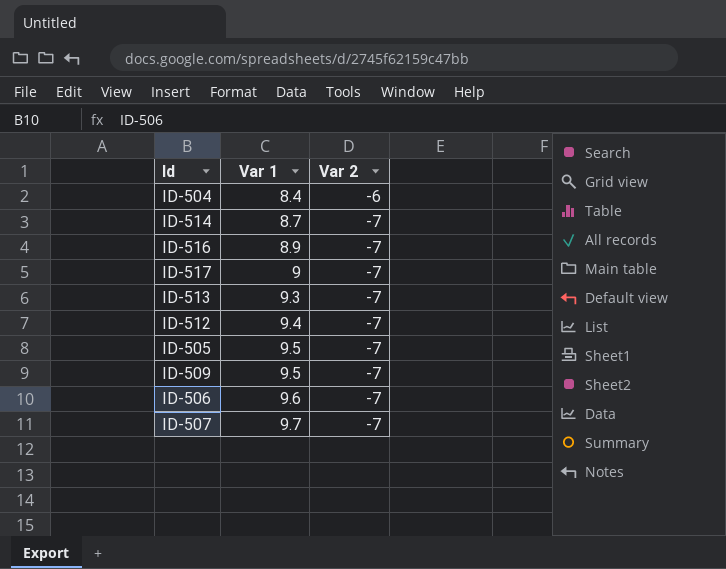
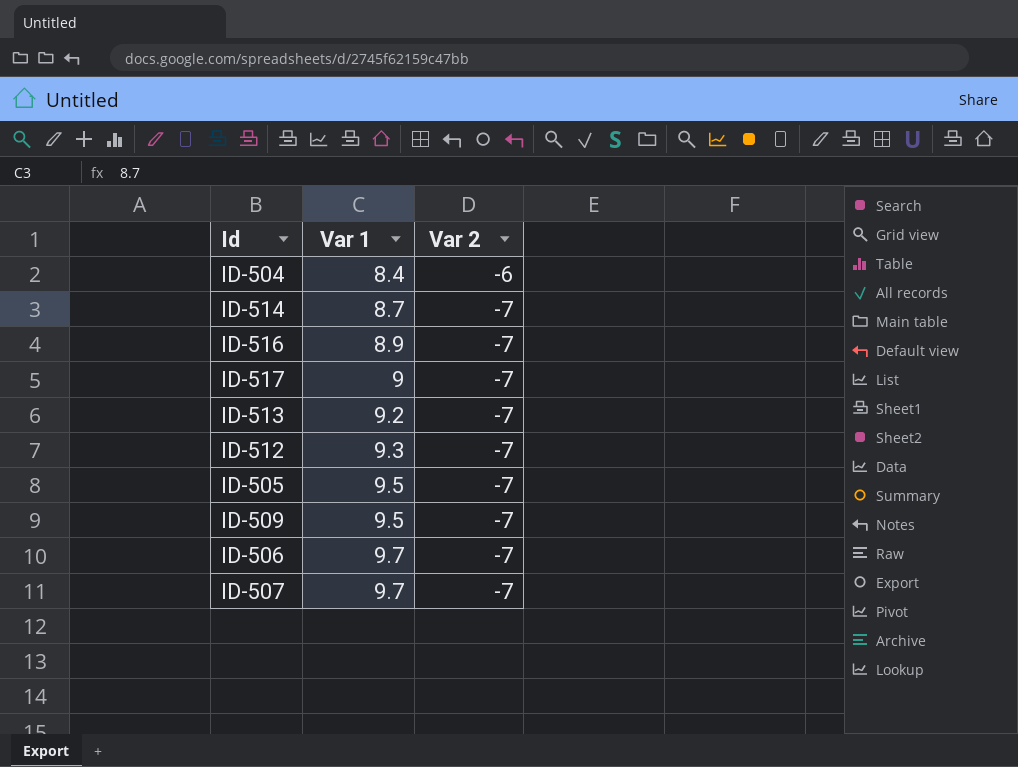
ID-513 | Var 1: 9.3 -> 9.2
ID-512 | Var 1: 9.4 -> 9.3
ID-506 | Var 1: 9.6 -> 9.7

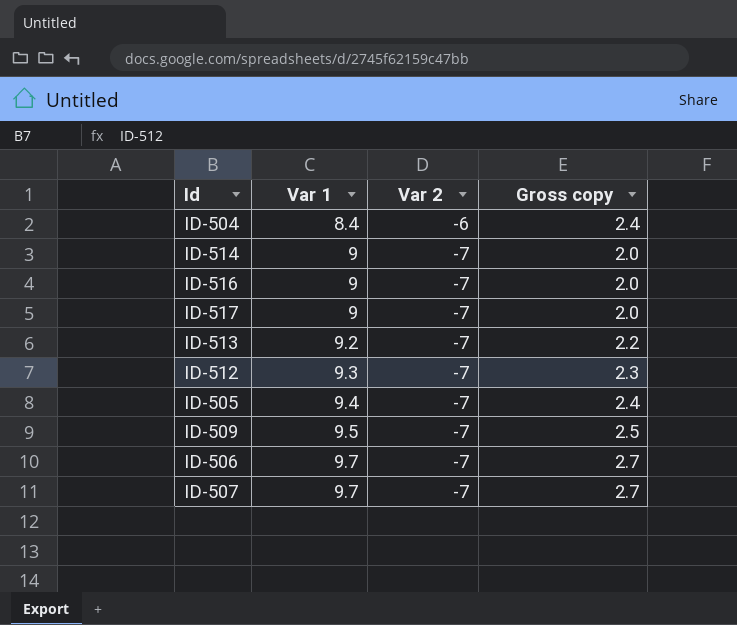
column Gross copy | formula: none -> [Var 1] + [Var 2]
ID-514 | Var 1: 8.7 -> 9
ID-516 | Var 1: 8.9 -> 9
ID-505 | Var 1: 9.5 -> 9.4

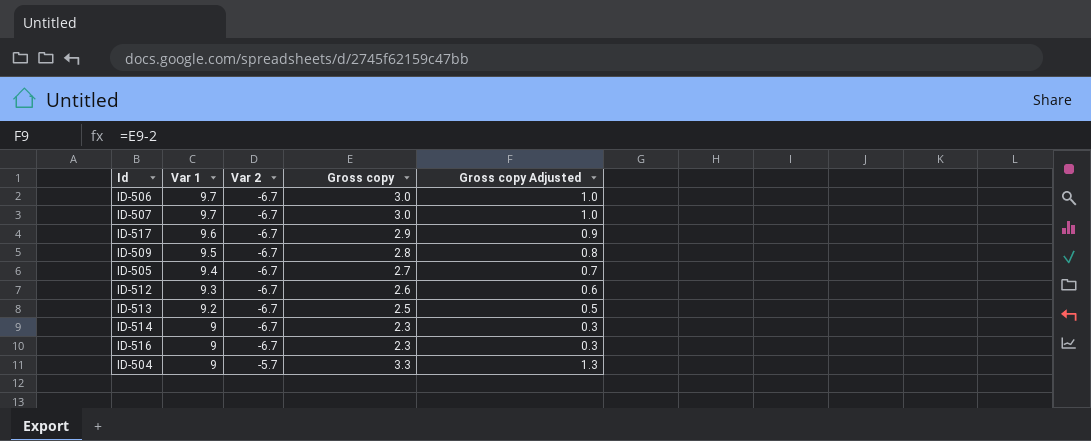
row order: Var 1 ascending -> Var 1 descending
column Gross copy Adjusted | formula: none -> [Gross copy] - 2
ID-506 | Var 2: -7 -> -6.7
ID-506 | Gross copy: 2.7 -> 3.0
ID-507 | Var 2: -7 -> -6.7
ID-507 | Gross copy: 2.7 -> 3.0
ID-517 | Var 1: 9 -> 9.6
ID-517 | Var 2: -7 -> -6.7
ID-517 | Gross copy: 2.0 -> 2.9
ID-509 | Var 2: -7 -> -6.7
ID-509 | Gross copy: 2.5 -> 2.8
ID-505 | Var 2: -7 -> -6.7
ID-505 | Gross copy: 2.4 -> 2.7
ID-512 | Var 2: -7 -> -6.7
ID-512 | Gross copy: 2.3 -> 2.6
ID-513 | Var 2: -7 -> -6.7
ID-513 | Gross copy: 2.2 -> 2.5
ID-514 | Var 2: -7 -> -6.7
ID-514 | Gross copy: 2.0 -> 2.3
ID-516 | Var 2: -7 -> -6.7
ID-516 | Gross copy: 2.0 -> 2.3
ID-504 | Var 1: 8.4 -> 9
ID-504 | Var 2: -6 -> -5.7
ID-504 | Gross copy: 2.4 -> 3.3

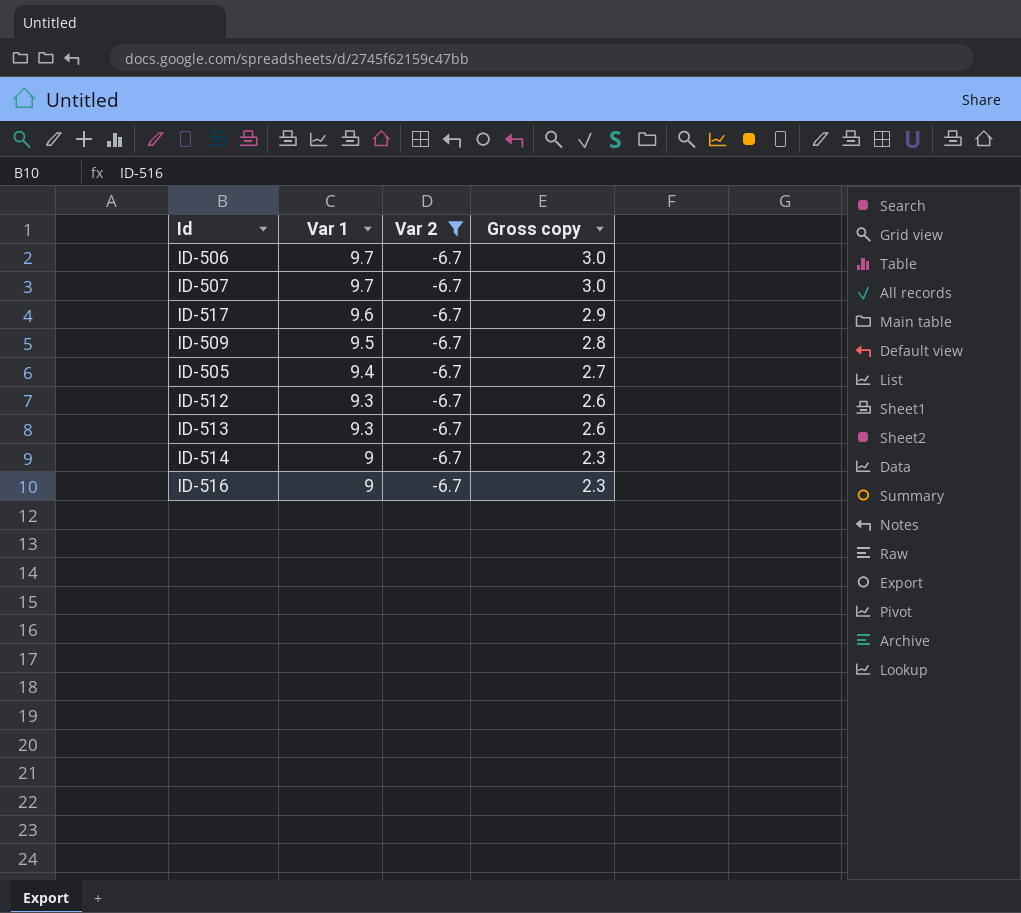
filter: none -> Var 2 = -6.7
column Gross copy Adjusted | formula: [Gross copy] - 2 -> none
ID-513 | Var 1: 9.2 -> 9.3
ID-513 | Gross copy: 2.5 -> 2.6

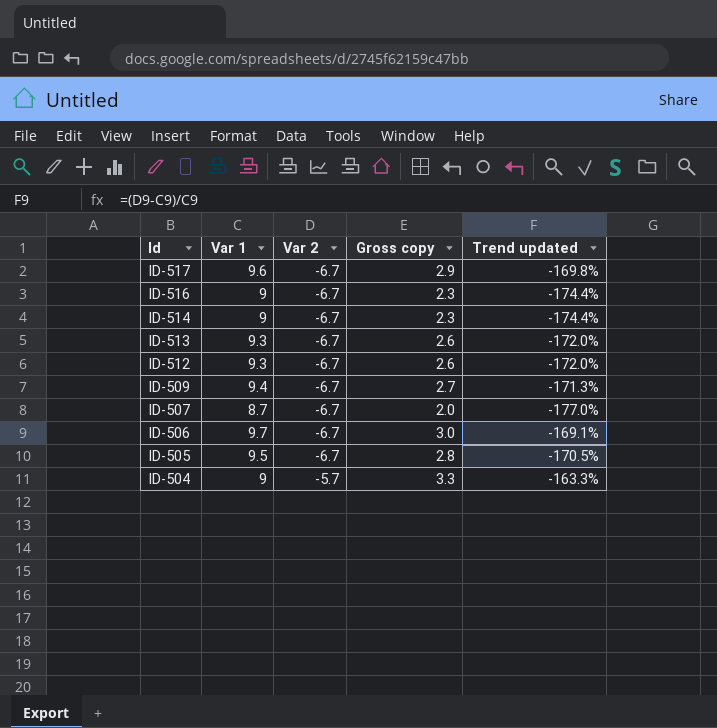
filter: Var 2 = -6.7 -> none
row order: Var 1 descending -> Id descending
column Trend updated | formula: none -> ([Var 2] - [Var 1]) / [Var 1]
ID-509 | Var 1: 9.5 -> 9.4
ID-509 | Gross copy: 2.8 -> 2.7
ID-507 | Var 1: 9.7 -> 8.7
ID-507 | Gross copy: 3.0 -> 2.0
ID-505 | Var 1: 9.4 -> 9.5
ID-505 | Gross copy: 2.7 -> 2.8

